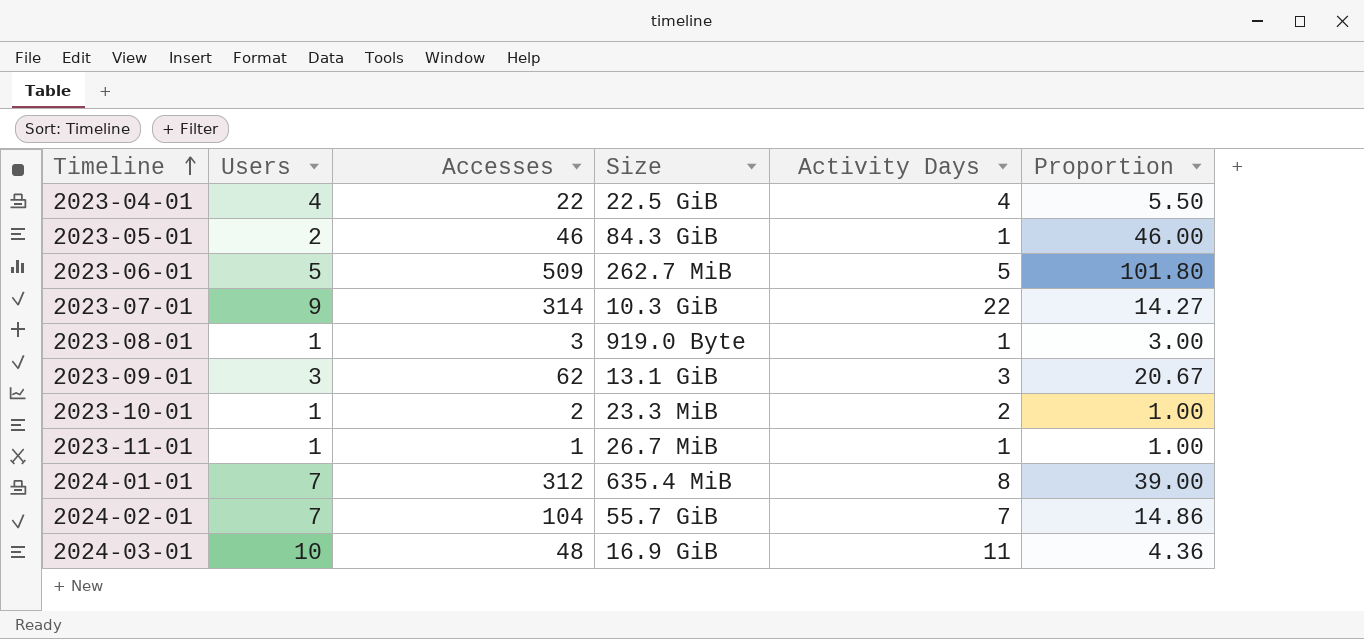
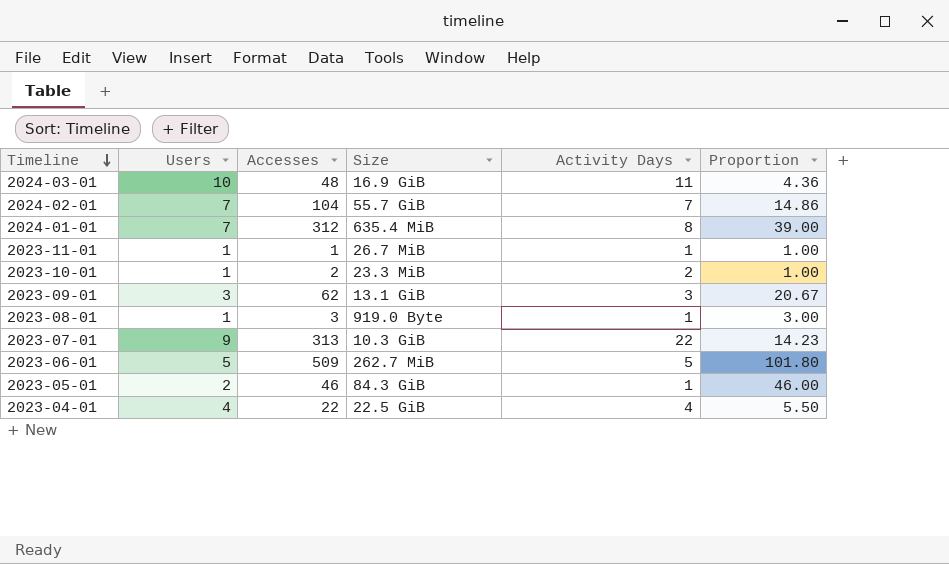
row order: Timeline ascending -> Timeline descending
2023-07-01 | Accesses: 314 -> 313
2023-07-01 | Proportion: 14.27 -> 14.23

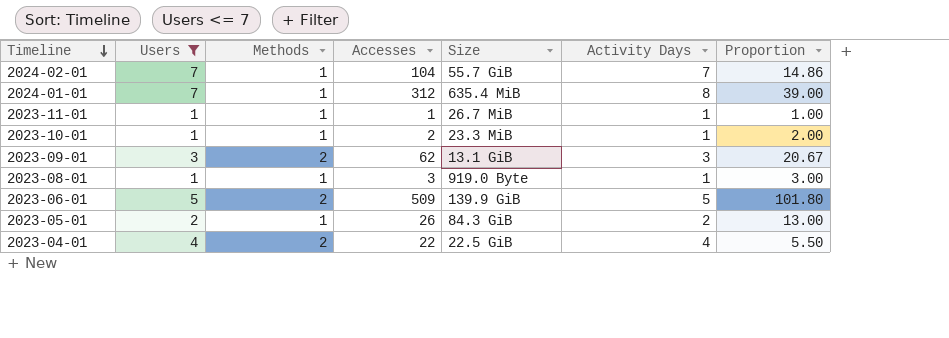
filter: none -> Users <= 7
column Methods | position: none -> 3
2023-10-01 | Activity Days: 2 -> 1
2023-10-01 | Proportion: 1.00 -> 2.00
2023-06-01 | Size: 262.7 MiB -> 139.9 GiB
2023-05-01 | Accesses: 46 -> 26
2023-05-01 | Activity Days: 1 -> 2
2023-05-01 | Proportion: 46.00 -> 13.00

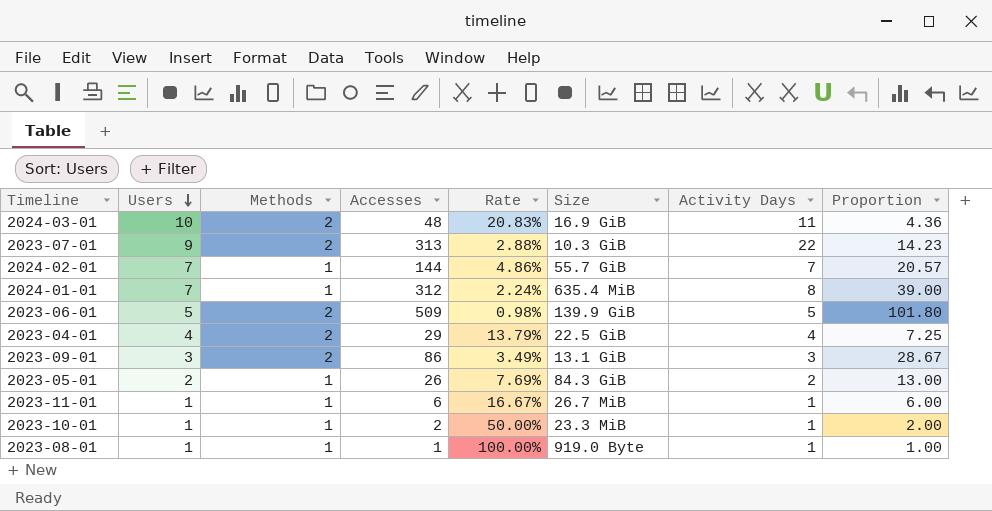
filter: Users <= 7 -> none
row order: Timeline descending -> Users descending
column Rate | formula: none -> [Users] / [Accesses]
2024-02-01 | Accesses: 104 -> 144
2024-02-01 | Proportion: 14.86 -> 20.57
2023-04-01 | Accesses: 22 -> 29
2023-04-01 | Proportion: 5.50 -> 7.25
2023-09-01 | Accesses: 62 -> 86
2023-09-01 | Proportion: 20.67 -> 28.67
2023-11-01 | Accesses: 1 -> 6
2023-11-01 | Proportion: 1.00 -> 6.00
2023-08-01 | Accesses: 3 -> 1
2023-08-01 | Proportion: 3.00 -> 1.00

